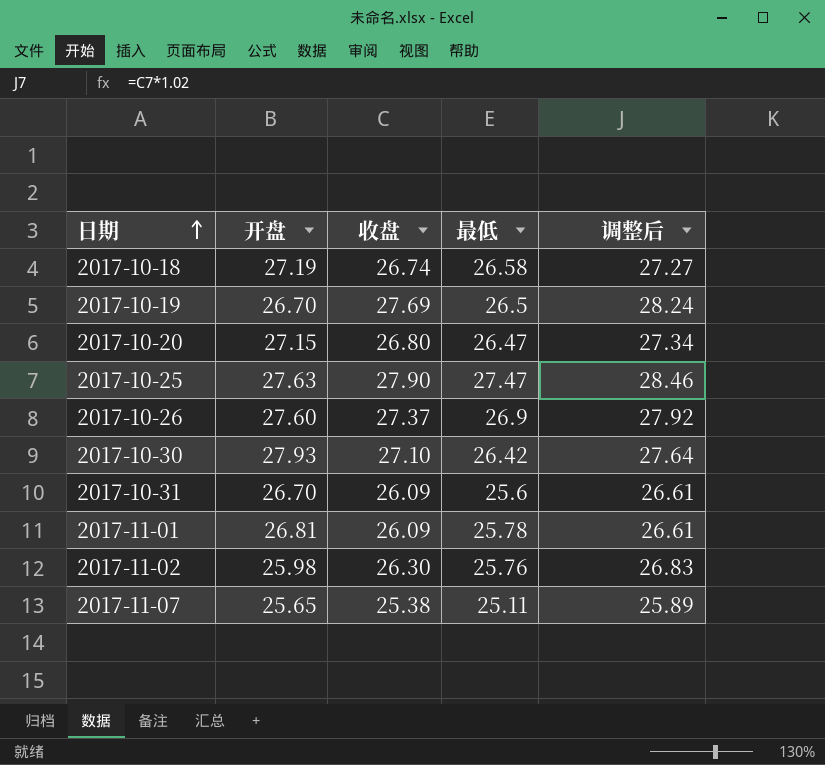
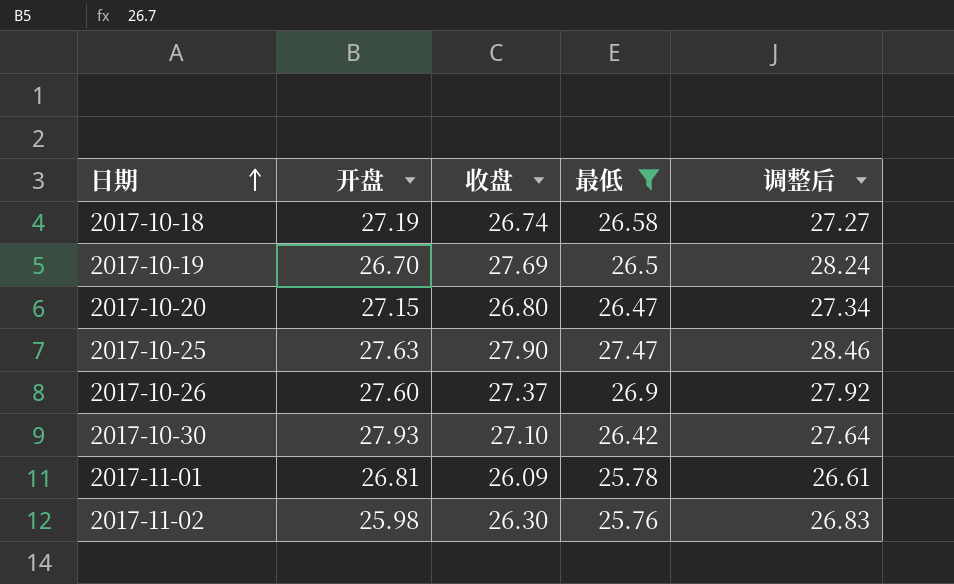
filter: none -> 最低 >= 25.76

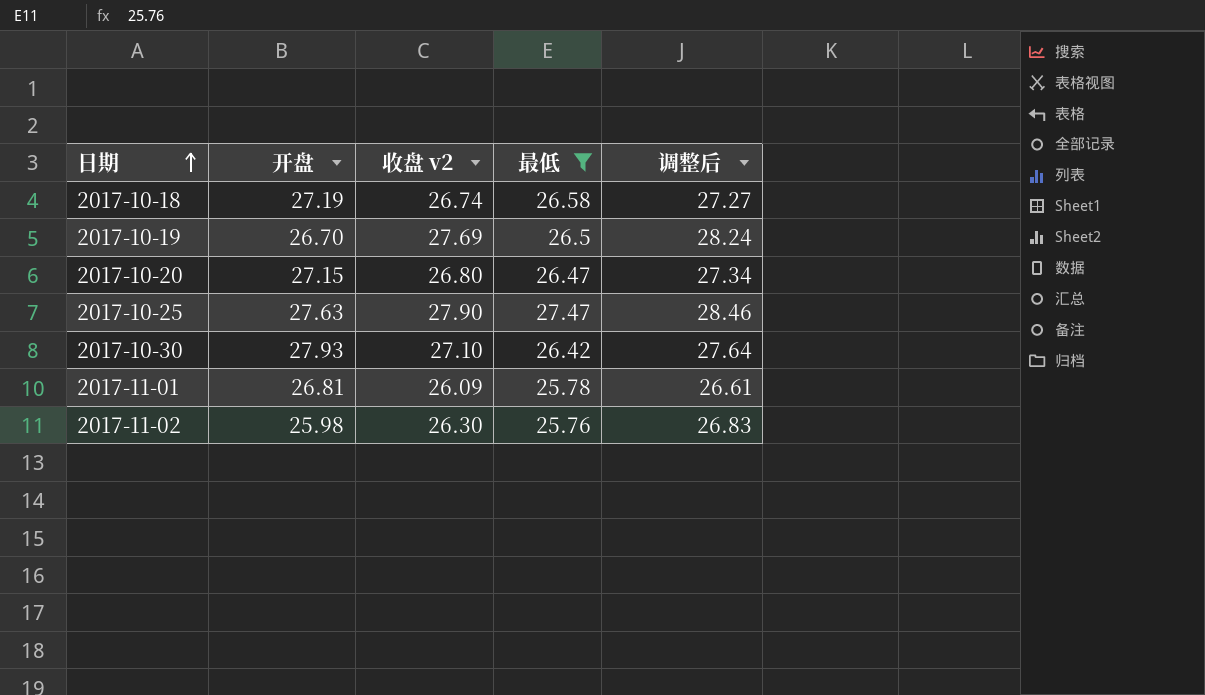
column name: 收盘 -> 收盘 v2
row 2017-10-26: 27.60 | 27.37 | 26.9 | 27.92 -> none

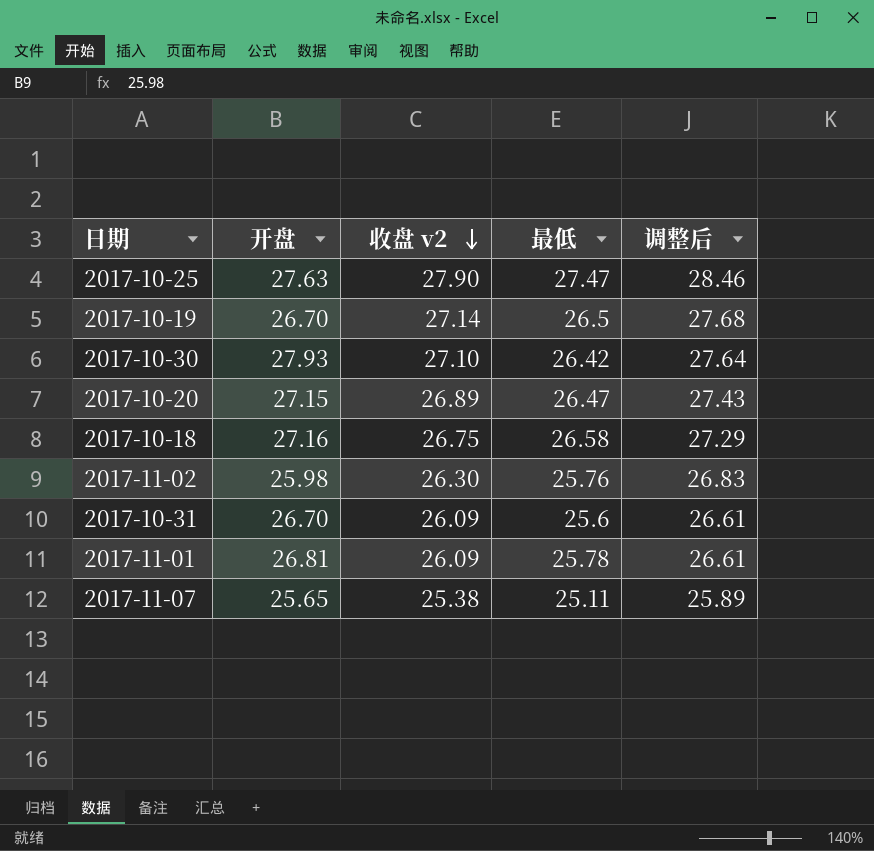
filter: 最低 >= 25.76 -> none
row order: 日期 ascending -> 收盘 v2 descending
2017-10-19 | 收盘 v2: 27.69 -> 27.14
2017-10-19 | 调整后: 28.24 -> 27.68
2017-10-20 | 收盘 v2: 26.80 -> 26.89
2017-10-20 | 调整后: 27.34 -> 27.43
2017-10-18 | 开盘: 27.19 -> 27.16
2017-10-18 | 收盘 v2: 26.74 -> 26.75
2017-10-18 | 调整后: 27.27 -> 27.29

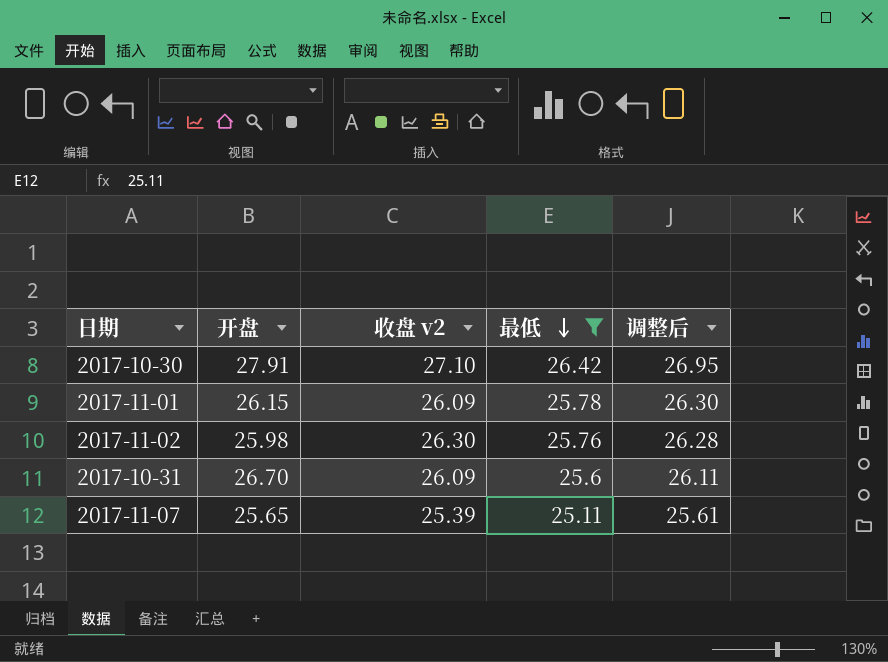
filter: none -> 最低 <= 26.42
row order: 收盘 v2 descending -> 最低 descending
column 调整后 | formula: [收盘 v2] * 1.02 -> [最低] * 1.02
2017-10-30 | 开盘: 27.93 -> 27.91
2017-11-01 | 开盘: 26.81 -> 26.15
2017-11-07 | 收盘 v2: 25.38 -> 25.39

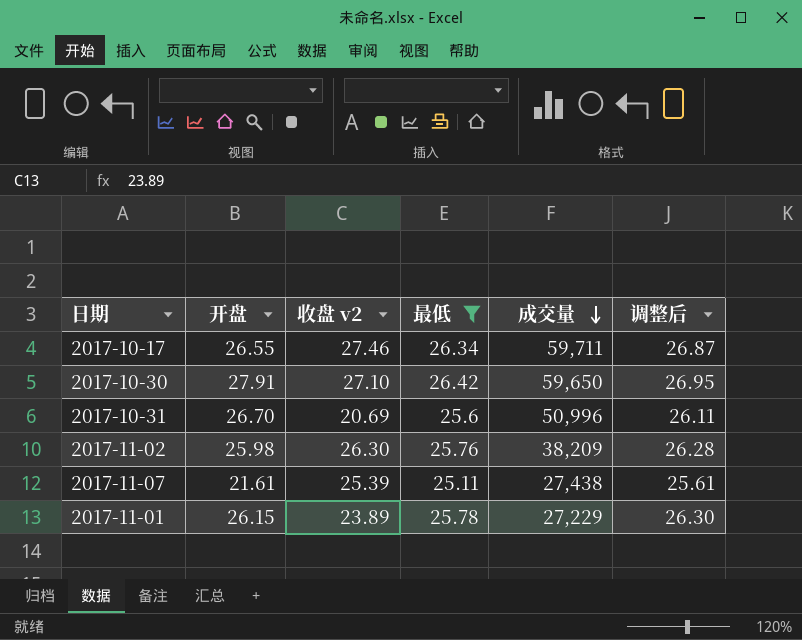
row order: 最低 descending -> 成交量 descending
column 成交量 | position: none -> 5
row 2017-10-17: none -> 26.55 | 27.46 | 26.34 | 59,711 | 26.87
2017-10-31 | 收盘 v2: 26.09 -> 20.69
2017-11-07 | 开盘: 25.65 -> 21.61
2017-11-01 | 收盘 v2: 26.09 -> 23.89

